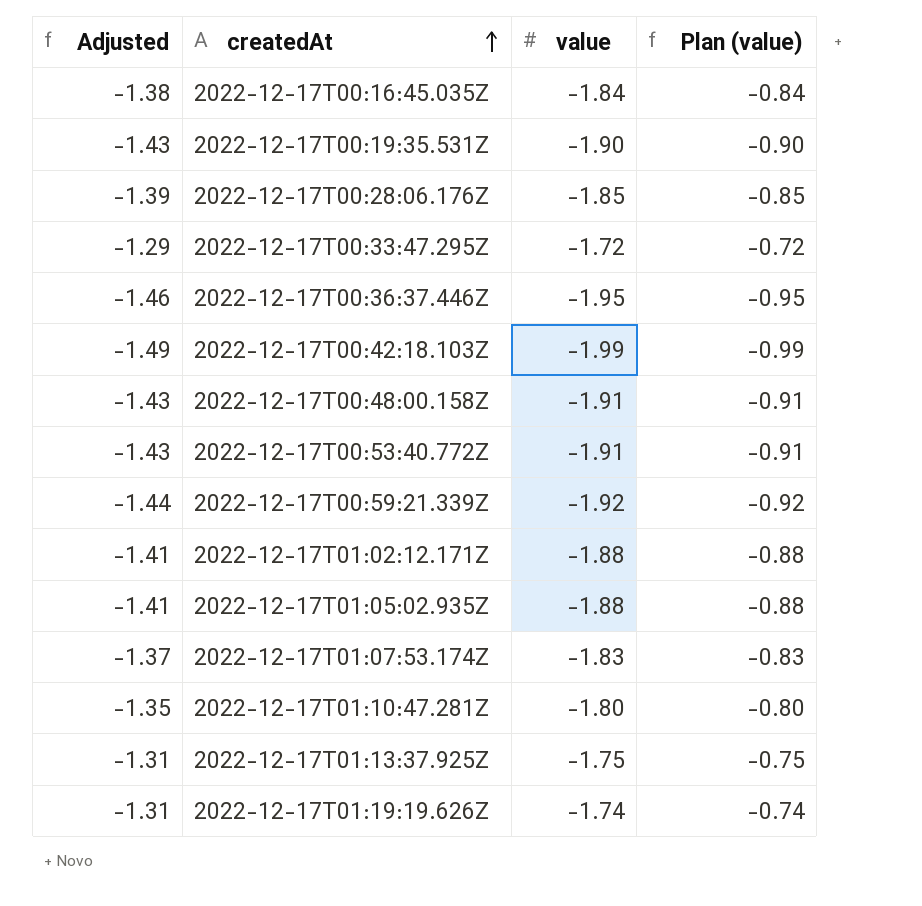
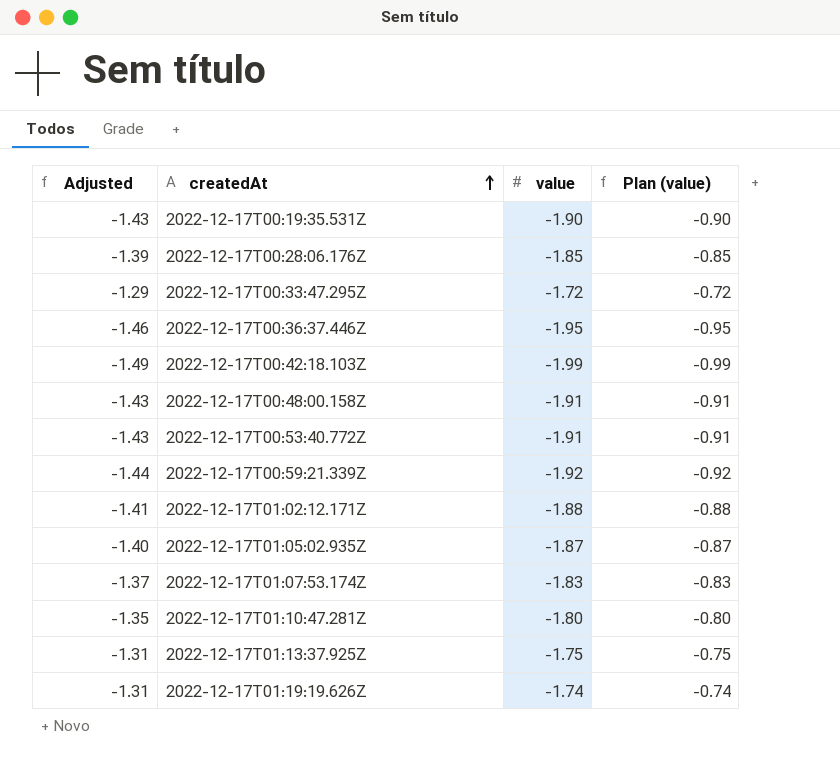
row 2022-12-17T00:16:45.035Z: -1.38 | -1.84 | -0.84 -> none
2022-12-17T01:05:02.935Z | Adjusted: -1.41 -> -1.40
2022-12-17T01:05:02.935Z | value: -1.88 -> -1.87
2022-12-17T01:05:02.935Z | Plan (value): -0.88 -> -0.87

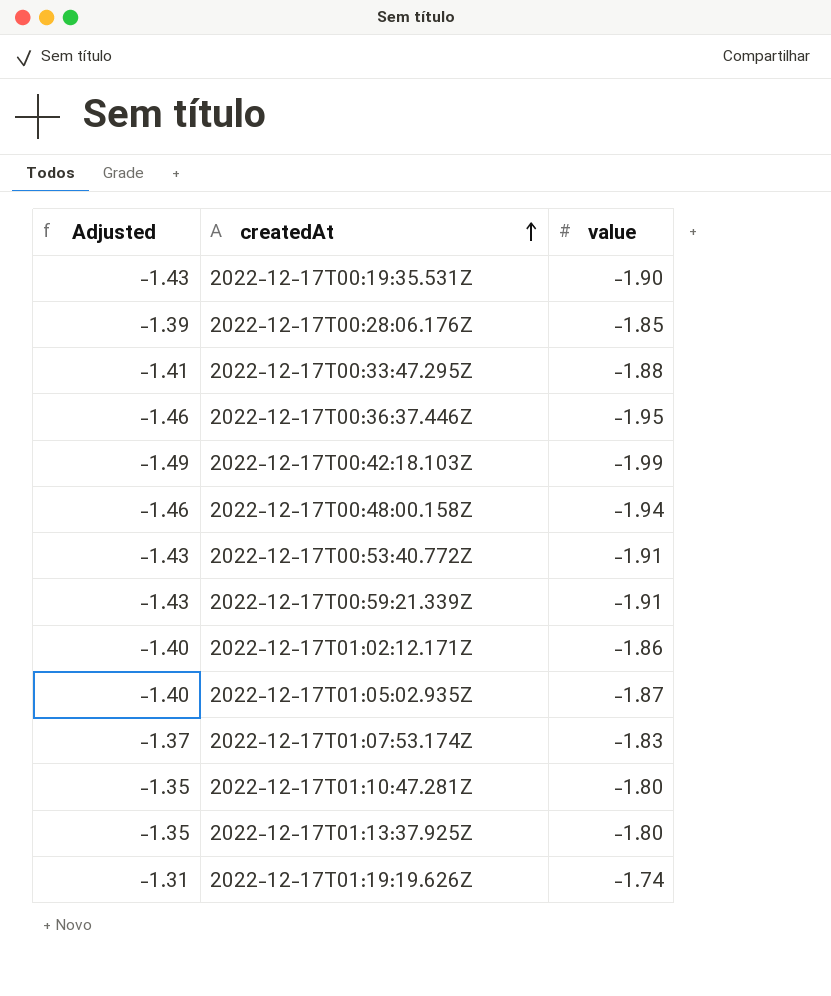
column Plan (value) | formula: [value] + 1 -> none
2022-12-17T00:33:47.295Z | Adjusted: -1.29 -> -1.41
2022-12-17T00:33:47.295Z | value: -1.72 -> -1.88
2022-12-17T00:48:00.158Z | Adjusted: -1.43 -> -1.46
2022-12-17T00:48:00.158Z | value: -1.91 -> -1.94
2022-12-17T00:59:21.339Z | Adjusted: -1.44 -> -1.43
2022-12-17T00:59:21.339Z | value: -1.92 -> -1.91
2022-12-17T01:02:12.171Z | Adjusted: -1.41 -> -1.40
2022-12-17T01:02:12.171Z | value: -1.88 -> -1.86
2022-12-17T01:13:37.925Z | Adjusted: -1.31 -> -1.35
2022-12-17T01:13:37.925Z | value: -1.75 -> -1.80

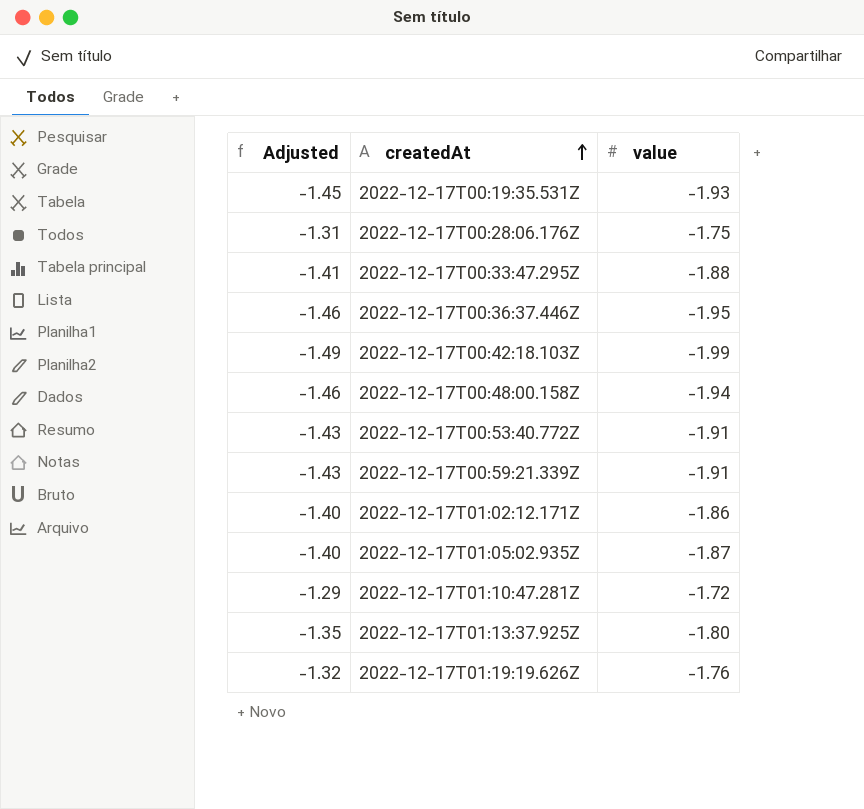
row 2022-12-17T01:07:53.174Z: -1.37 | -1.83 -> none
2022-12-17T00:19:35.531Z | Adjusted: -1.43 -> -1.45
2022-12-17T00:19:35.531Z | value: -1.90 -> -1.93
2022-12-17T00:28:06.176Z | Adjusted: -1.39 -> -1.31
2022-12-17T00:28:06.176Z | value: -1.85 -> -1.75
2022-12-17T01:10:47.281Z | Adjusted: -1.35 -> -1.29
2022-12-17T01:10:47.281Z | value: -1.80 -> -1.72
2022-12-17T01:19:19.626Z | Adjusted: -1.31 -> -1.32
2022-12-17T01:19:19.626Z | value: -1.74 -> -1.76

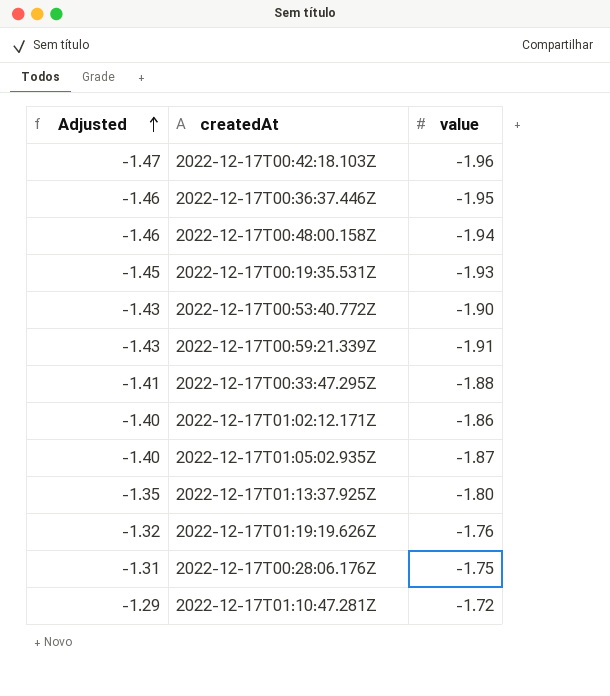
row order: createdAt ascending -> Adjusted ascending
2022-12-17T00:42:18.103Z | Adjusted: -1.49 -> -1.47
2022-12-17T00:42:18.103Z | value: -1.99 -> -1.96
2022-12-17T00:53:40.772Z | value: -1.91 -> -1.90

